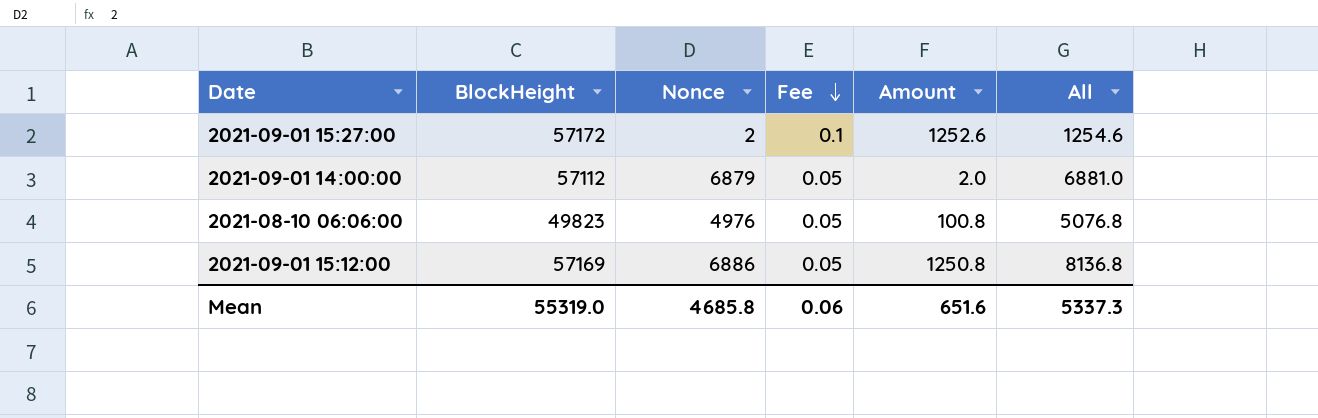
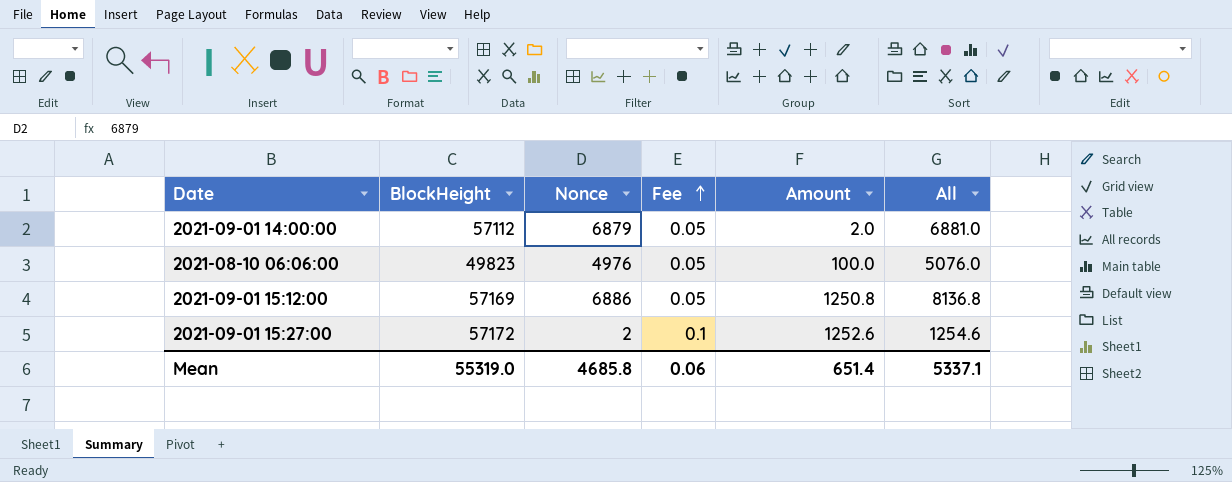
row order: Fee descending -> Fee ascending
2021-08-10 06:06:00 | Amount: 100.8 -> 100.0
2021-08-10 06:06:00 | All: 5076.8 -> 5076.0
Mean | Amount: 651.6 -> 651.4
Mean | All: 5337.3 -> 5337.1

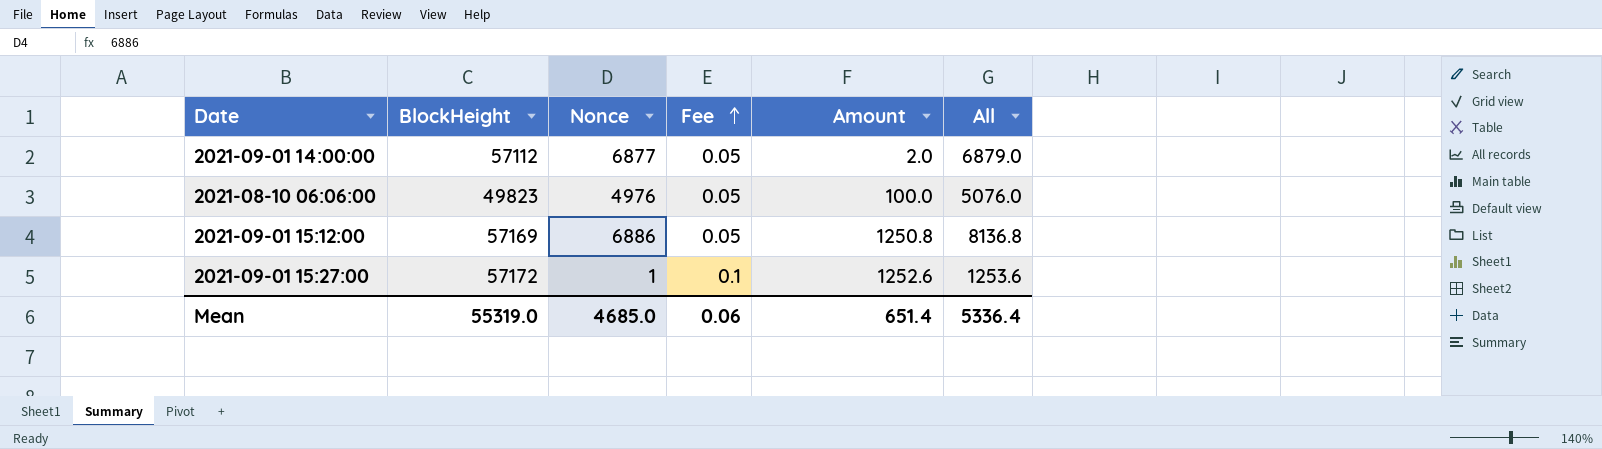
2021-09-01 14:00:00 | Nonce: 6879 -> 6877
2021-09-01 14:00:00 | All: 6881.0 -> 6879.0
2021-09-01 15:27:00 | Nonce: 2 -> 1
2021-09-01 15:27:00 | All: 1254.6 -> 1253.6
Mean | Nonce: 4685.8 -> 4685.0
Mean | All: 5337.1 -> 5336.4

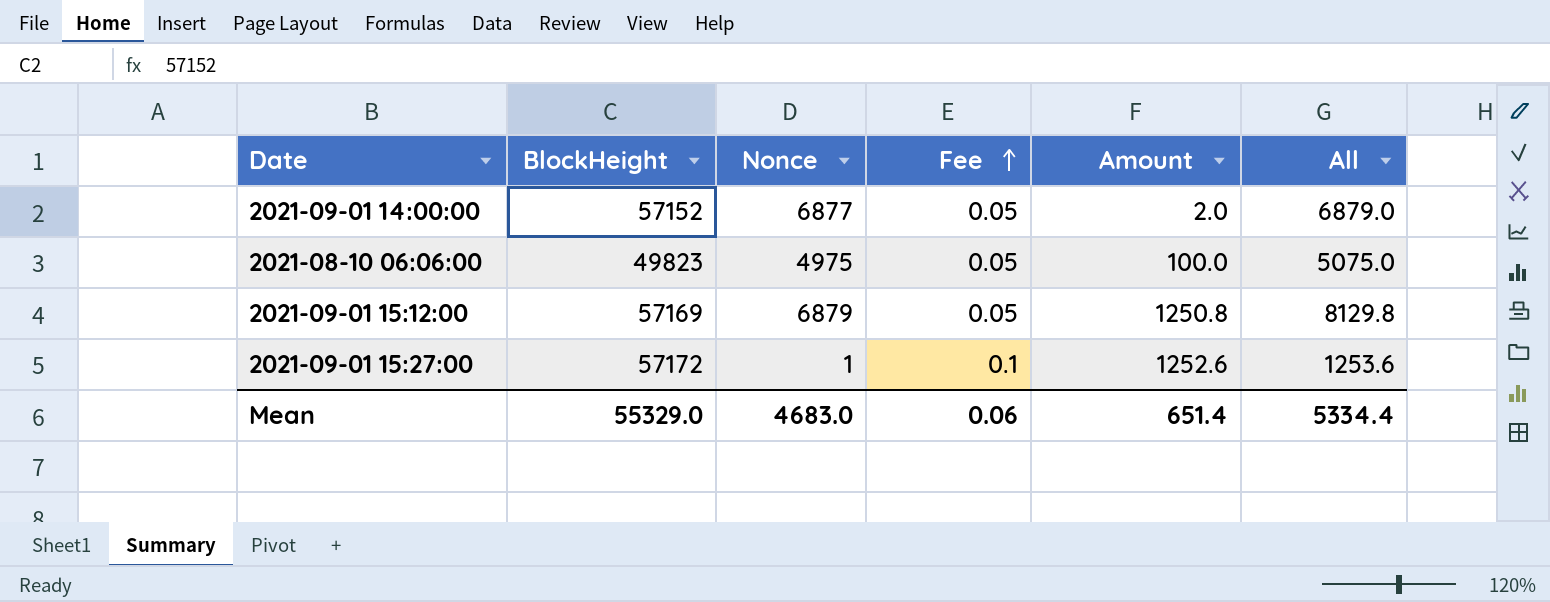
2021-09-01 14:00:00 | BlockHeight: 57112 -> 57152
2021-08-10 06:06:00 | Nonce: 4976 -> 4975
2021-08-10 06:06:00 | All: 5076.0 -> 5075.0
2021-09-01 15:12:00 | Nonce: 6886 -> 6879
2021-09-01 15:12:00 | All: 8136.8 -> 8129.8
Mean | BlockHeight: 55319.0 -> 55329.0
Mean | Nonce: 4685.0 -> 4683.0
Mean | All: 5336.4 -> 5334.4

